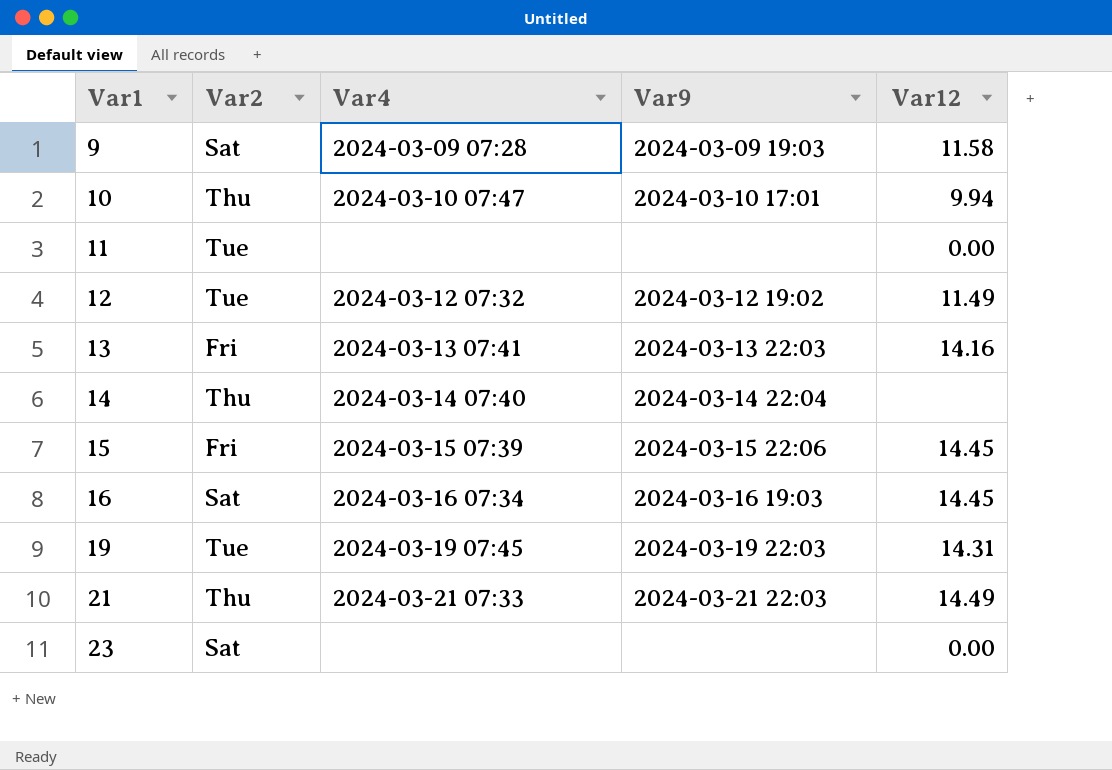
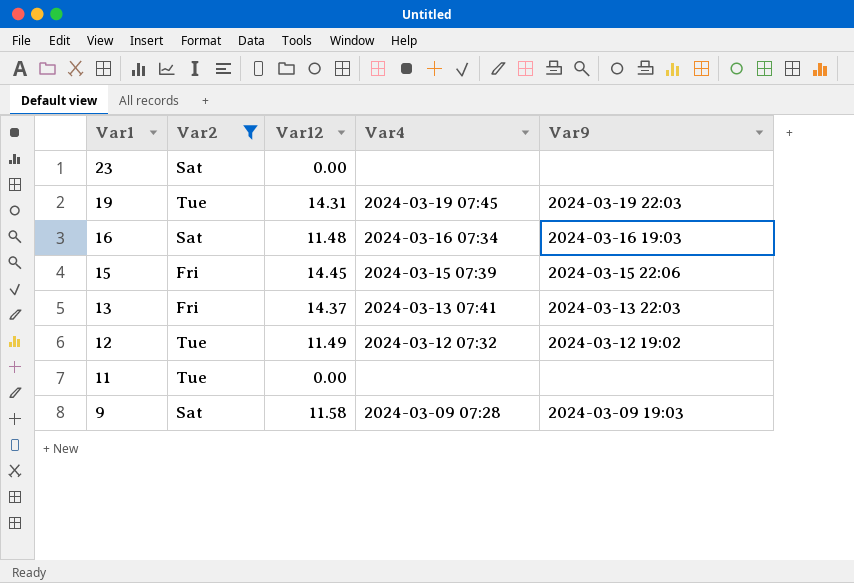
filter: none -> Var2 != Thu
row order: Var1 ascending -> Var1 descending
column Var12 | position: 5 -> 3
16 | Var12: 14.45 -> 11.48
13 | Var12: 14.16 -> 14.37

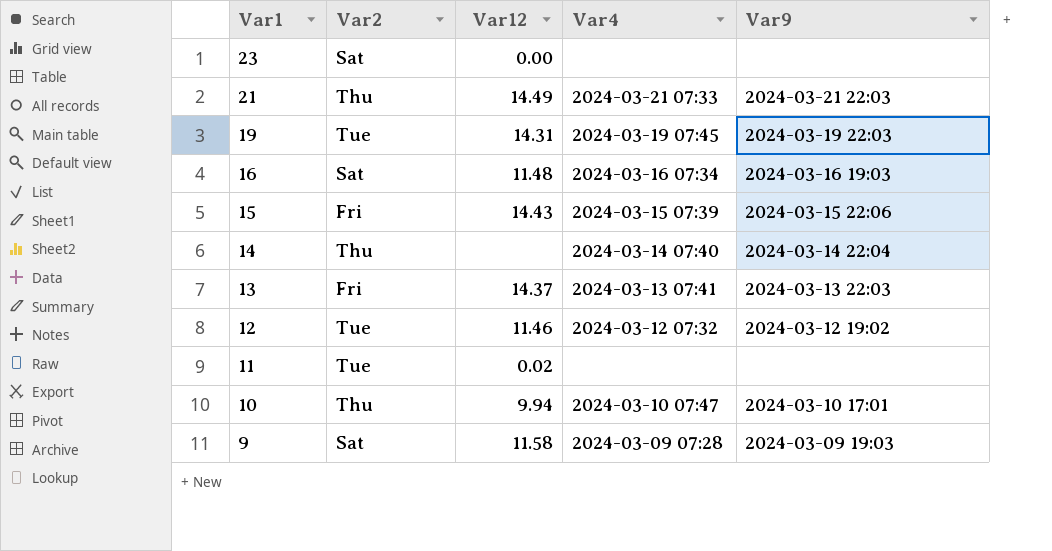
filter: Var2 != Thu -> none
15 | Var12: 14.45 -> 14.43
12 | Var12: 11.49 -> 11.46
11 | Var12: 0.00 -> 0.02

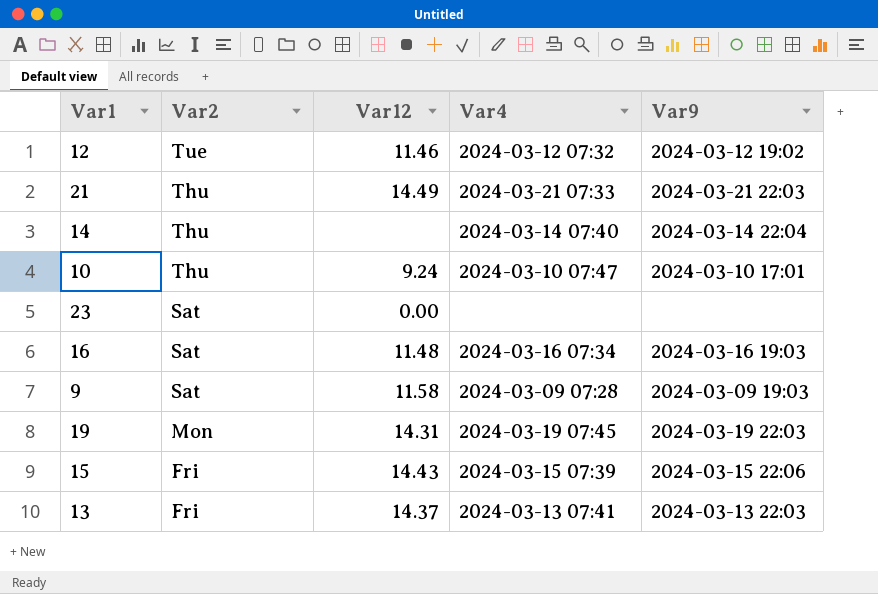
row order: Var1 descending -> Var2 descending
row 11: Tue | 0.02 | none | none -> none
10 | Var12: 9.94 -> 9.24
19 | Var2: Tue -> Mon

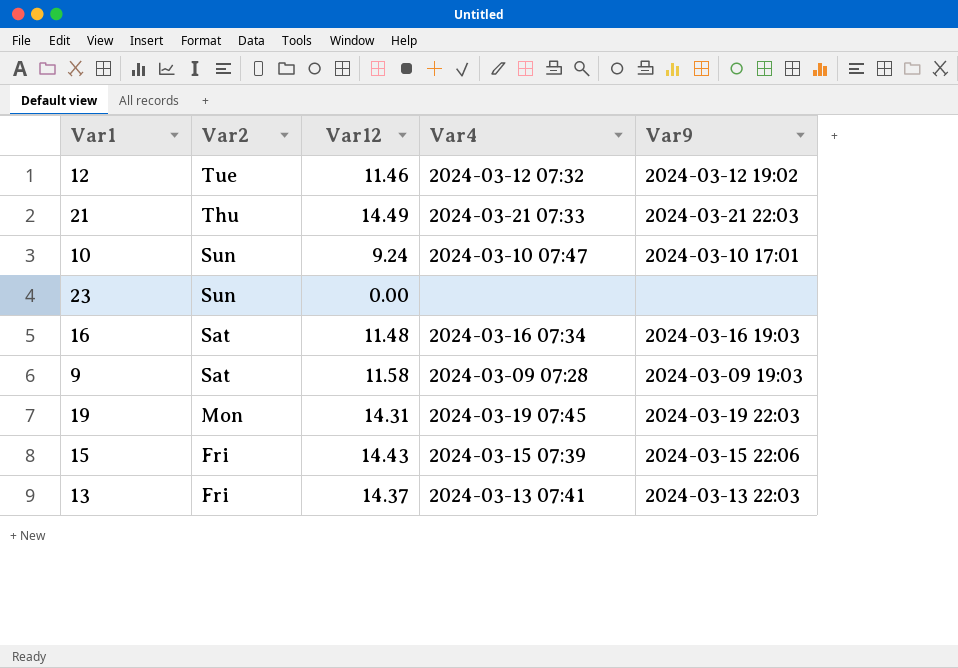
row 14: Thu | none | 2024-03-14 07:40 | 2024-03-14 22:04 -> none
10 | Var2: Thu -> Sun
23 | Var2: Sat -> Sun

